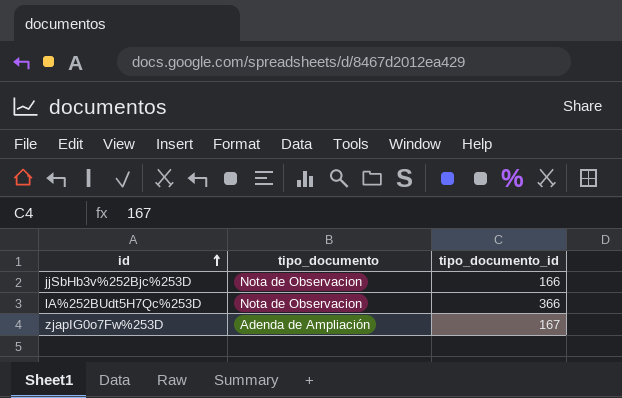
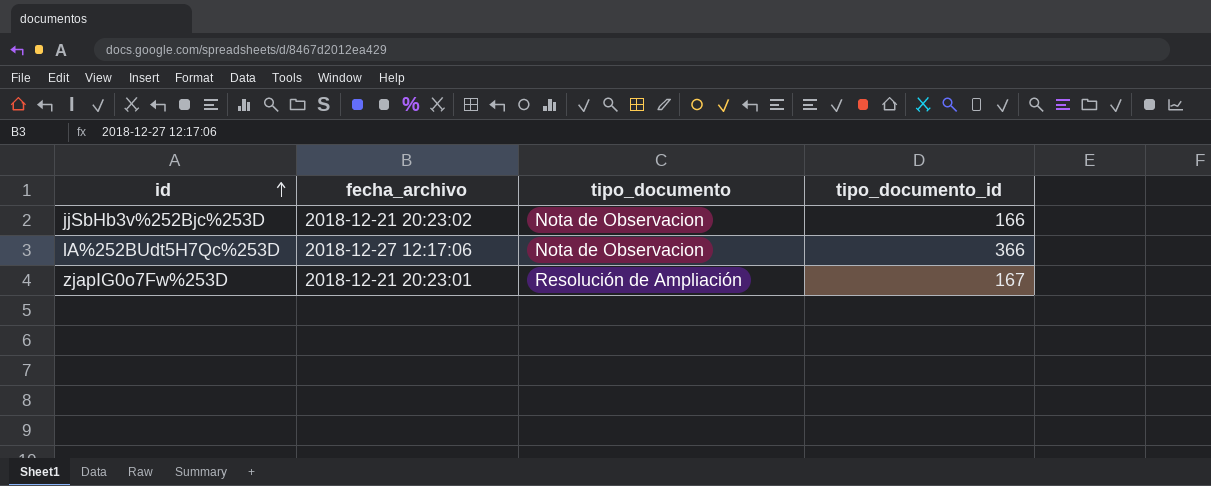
column fecha_archivo | position: none -> 2
zjapIG0o7Fw%253D | tipo_documento: Adenda de Ampliación -> Resolución de Ampliación

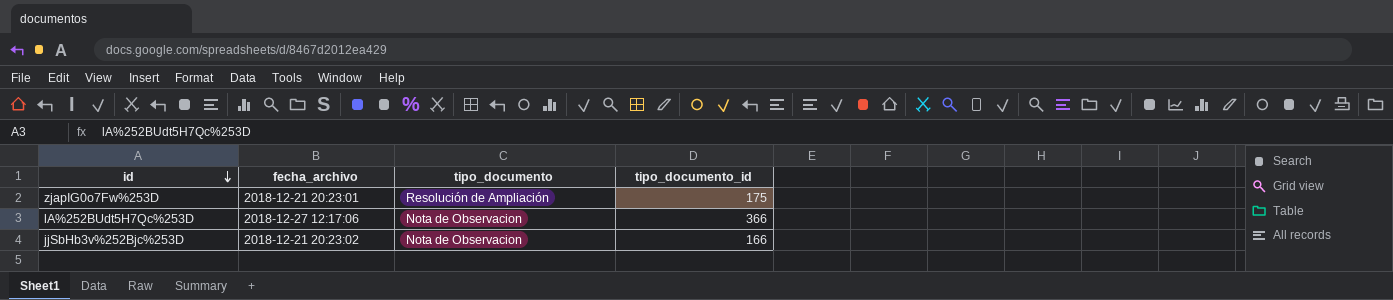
row order: id ascending -> id descending
zjapIG0o7Fw%253D | tipo_documento_id: 167 -> 175

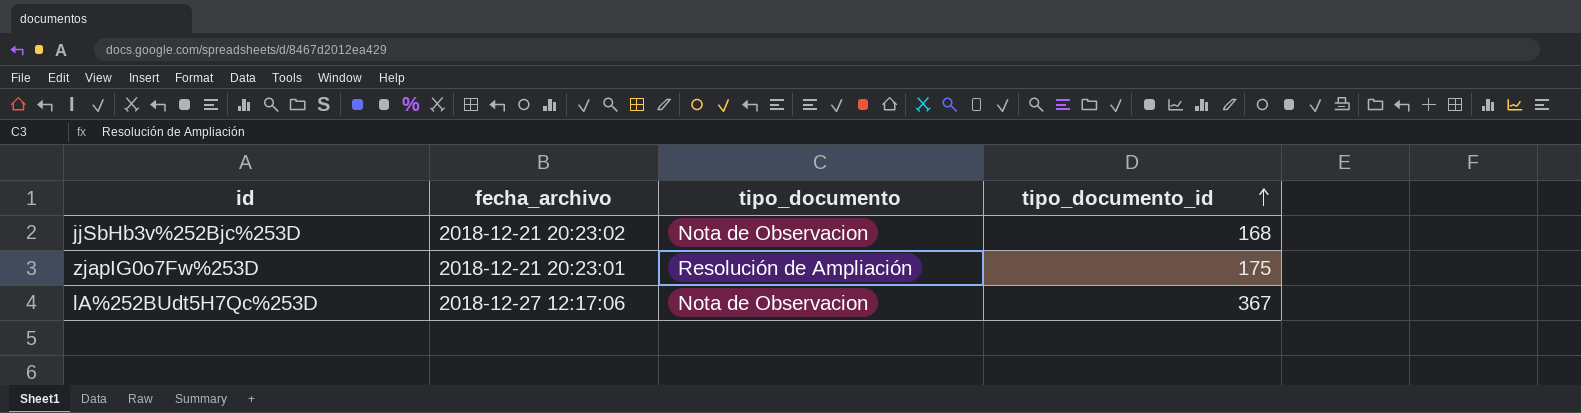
row order: id descending -> tipo_documento_id ascending
jjSbHb3v%252Bjc%253D | tipo_documento_id: 166 -> 168
lA%252BUdt5H7Qc%253D | tipo_documento_id: 366 -> 367

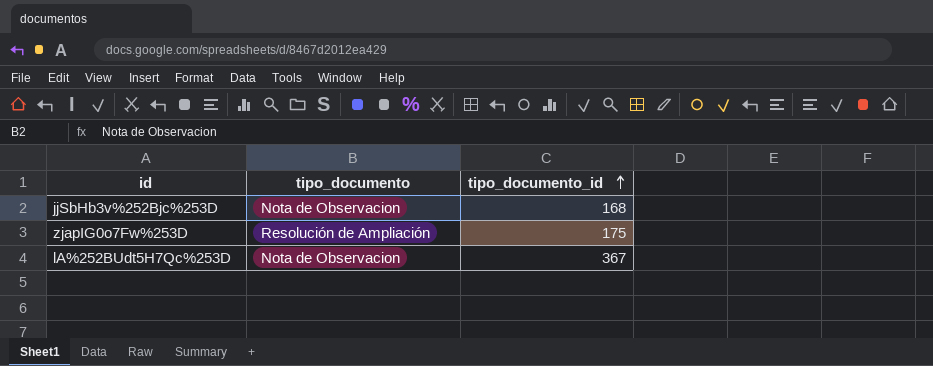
column fecha_archivo | position: 2 -> none

